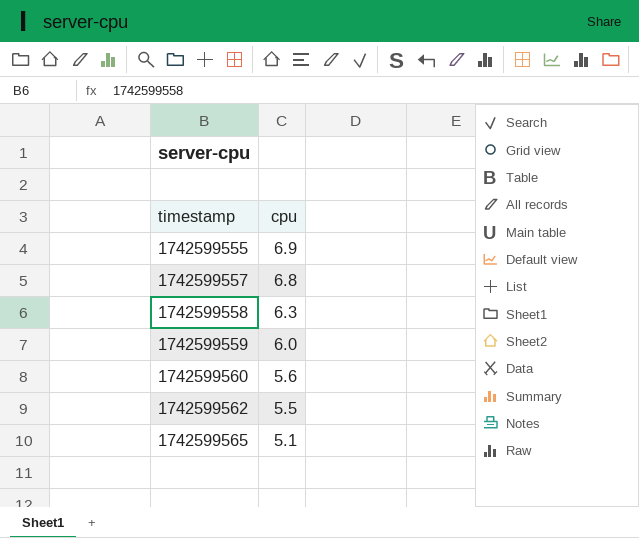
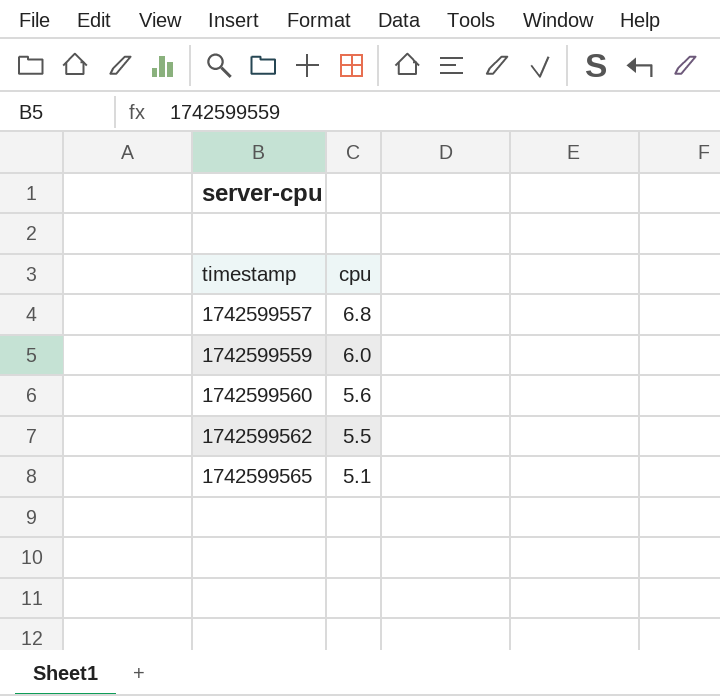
row 1742599555: 6.9 -> none
row 1742599558: 6.3 -> none

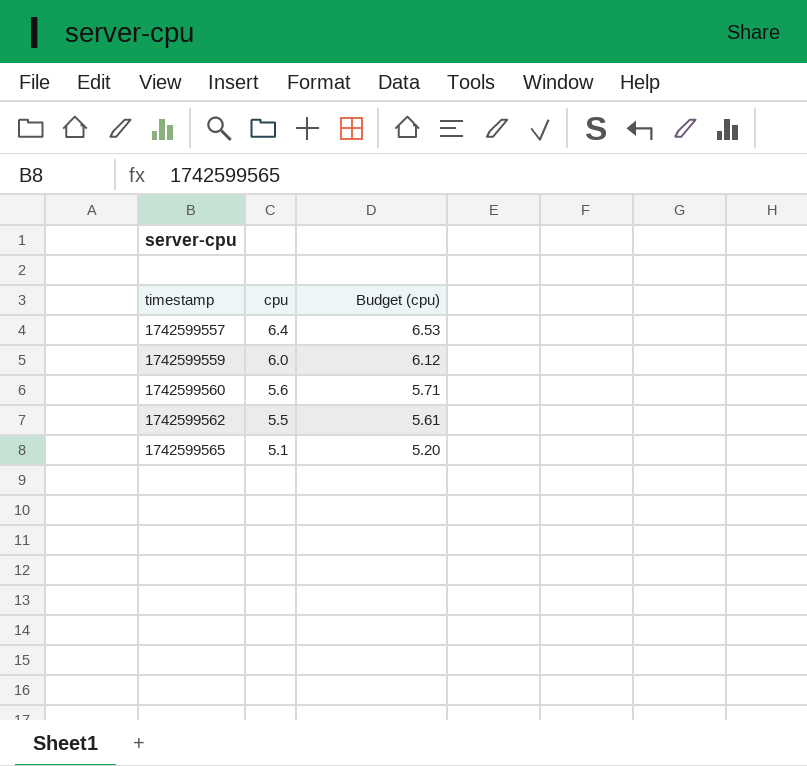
column Budget (cpu) | formula: none -> [cpu] * 1.02
1742599557 | cpu: 6.8 -> 6.4

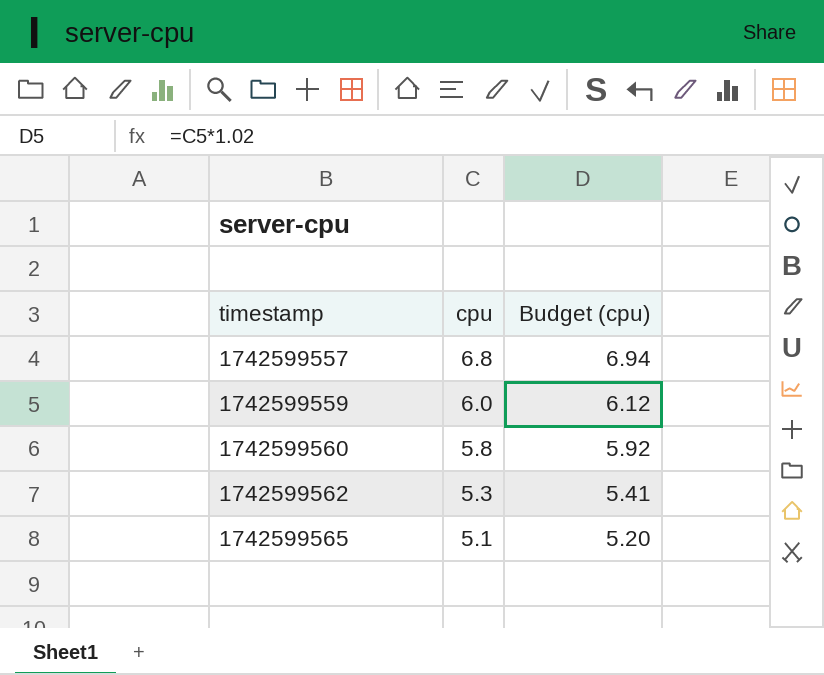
1742599557 | cpu: 6.4 -> 6.8
1742599557 | Budget (cpu): 6.53 -> 6.94
1742599560 | cpu: 5.6 -> 5.8
1742599560 | Budget (cpu): 5.71 -> 5.92
1742599562 | cpu: 5.5 -> 5.3
1742599562 | Budget (cpu): 5.61 -> 5.41

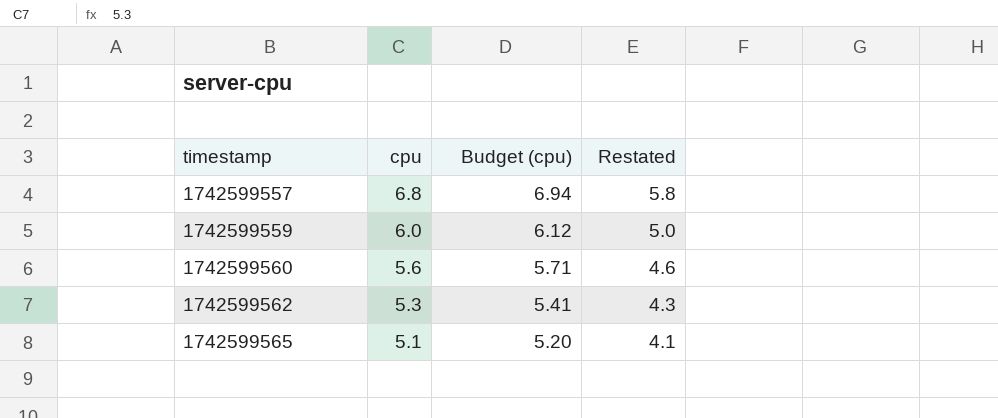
column Restated | formula: none -> [cpu] - 1
1742599560 | cpu: 5.8 -> 5.6
1742599560 | Budget (cpu): 5.92 -> 5.71

